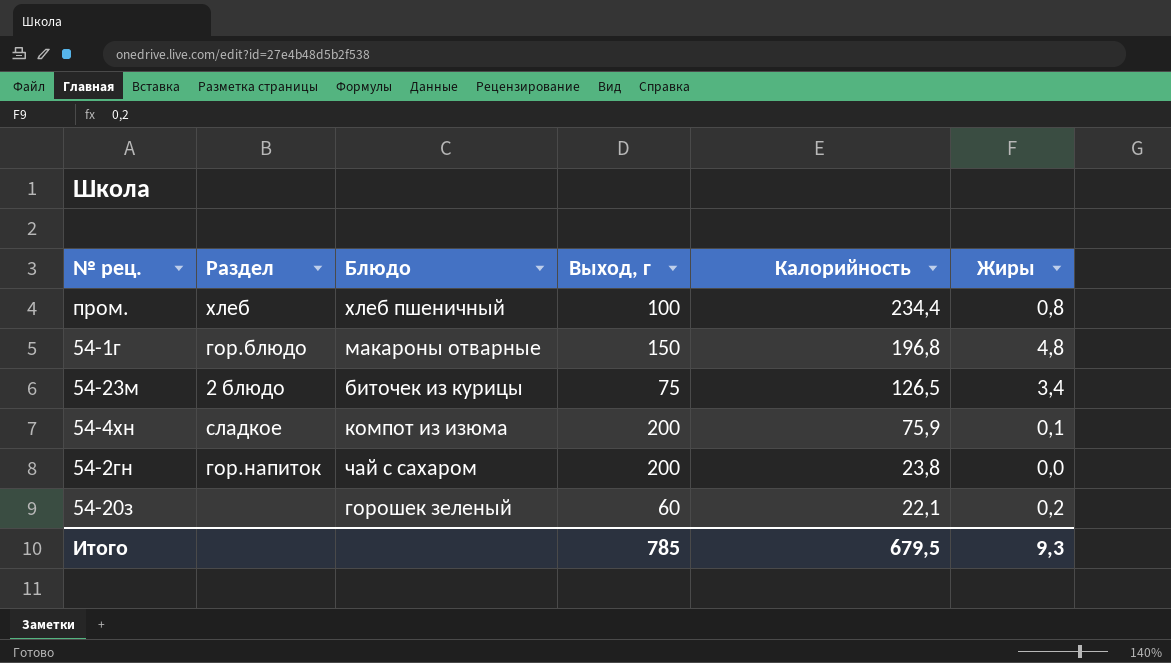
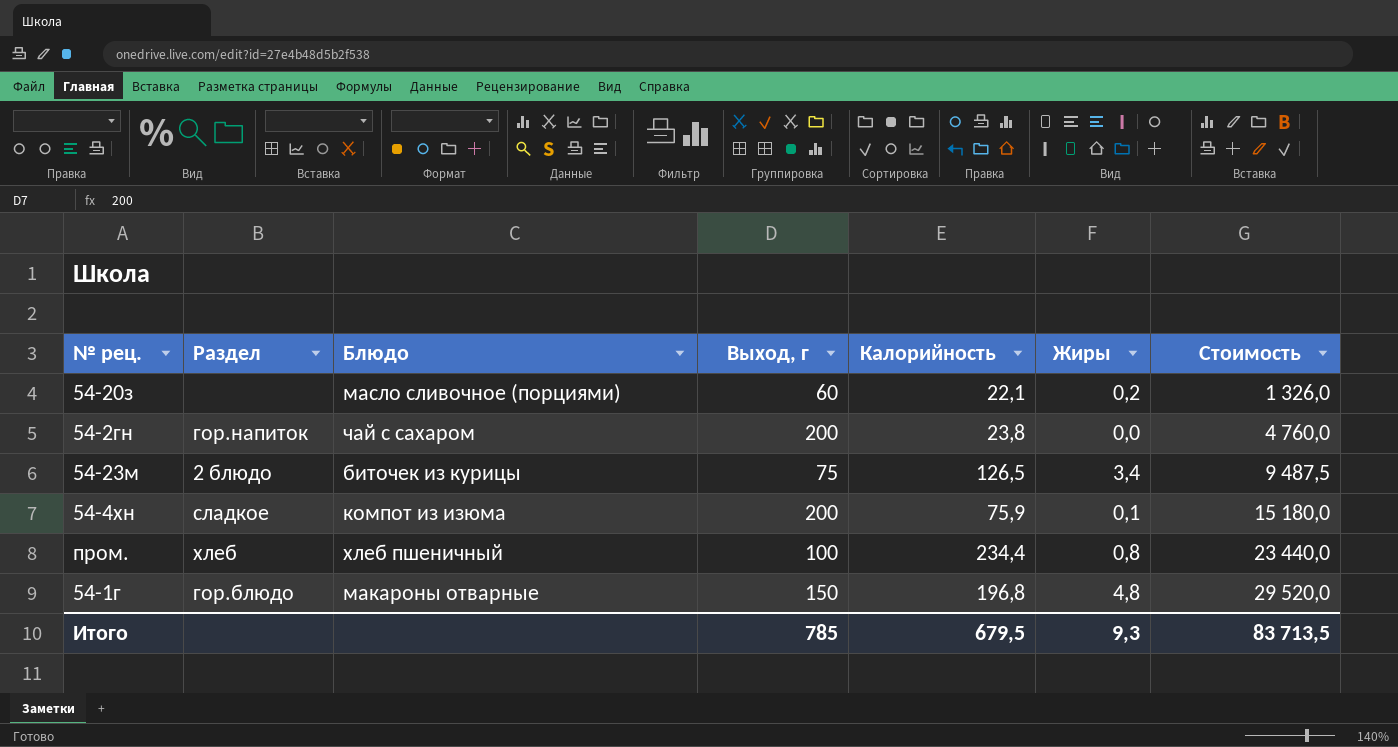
row order: Калорийность descending -> Стоимость ascending
column Стоимость | formula: none -> [Выход, г] * [Калорийность]
54-20з | Блюдо: горошек зеленый -> масло сливочное (порциями)

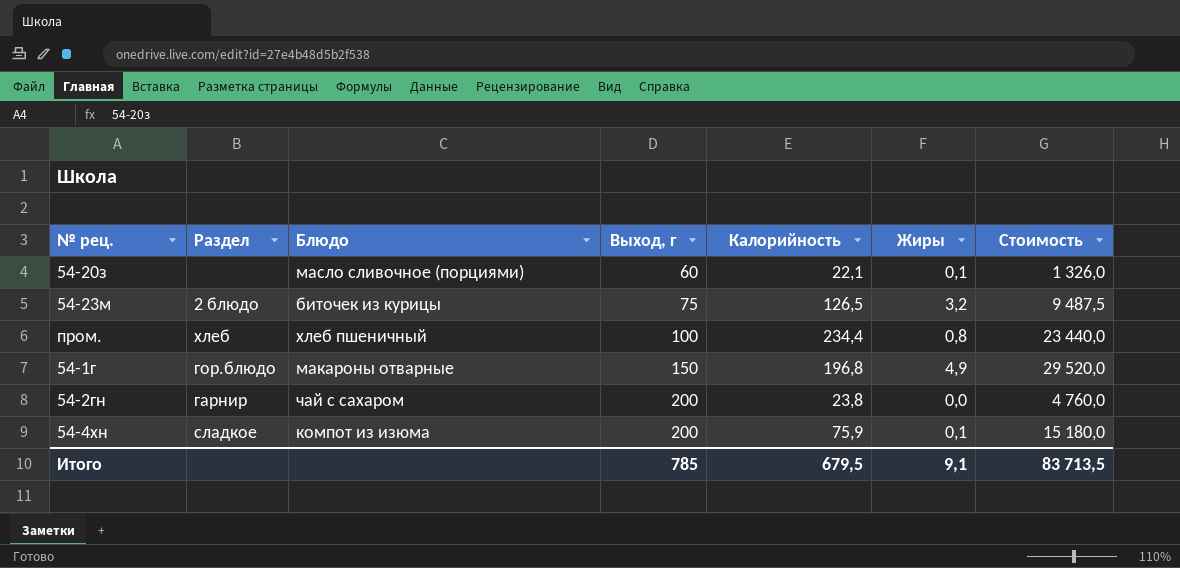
row order: Стоимость ascending -> Выход, г ascending
54-20з | Жиры: 0,2 -> 0,1
54-23м | Жиры: 3,4 -> 3,2
54-1г | Жиры: 4,8 -> 4,9
54-2гн | Раздел: гор.напиток -> гарнир
Итого | Жиры: 9,3 -> 9,1

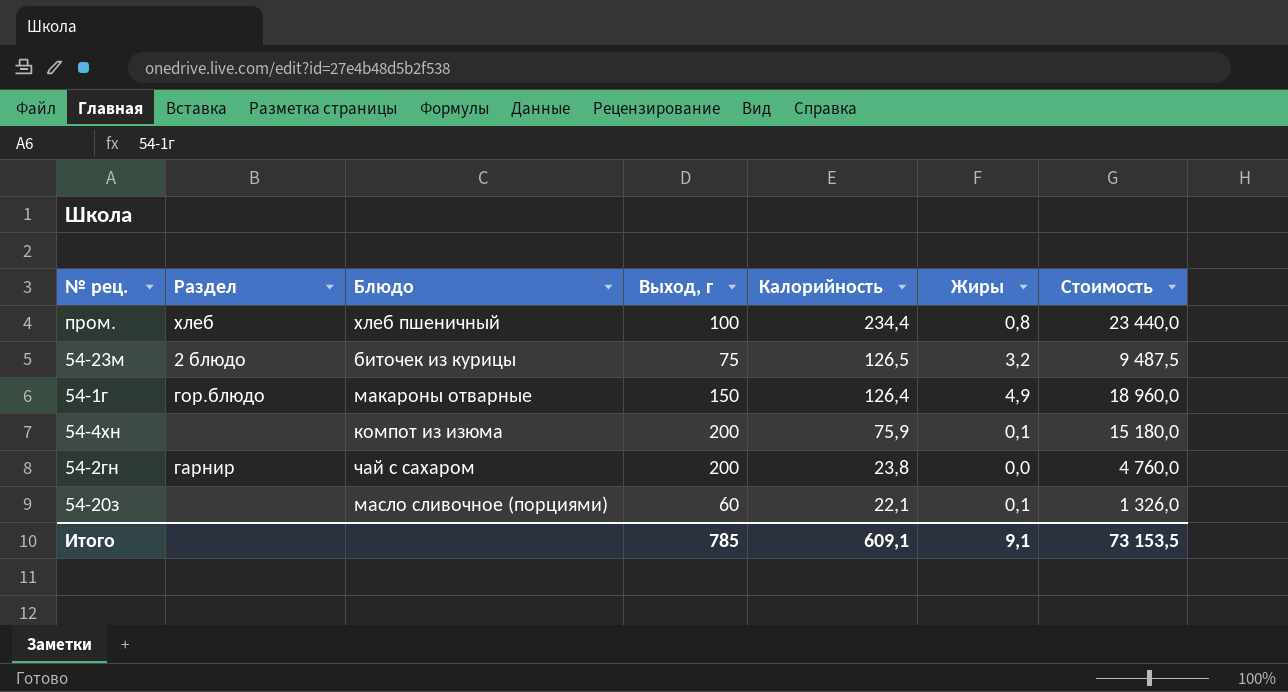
row order: Выход, г ascending -> Калорийность descending
54-1г | Калорийность: 196,8 -> 126,4
54-1г | Стоимость: 29 520,0 -> 18 960,0
54-4хн | Раздел: сладкое -> none
Итого | Калорийность: 679,5 -> 609,1
Итого | Стоимость: 83 713,5 -> 73 153,5

